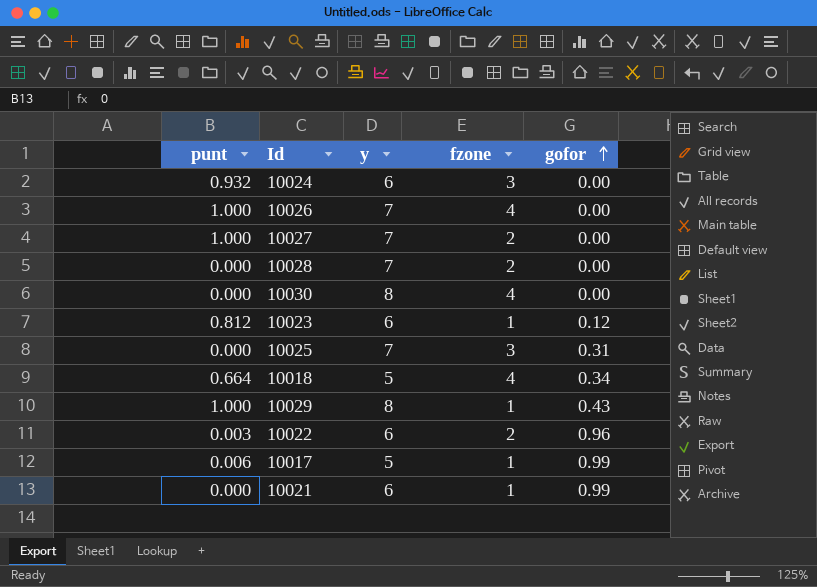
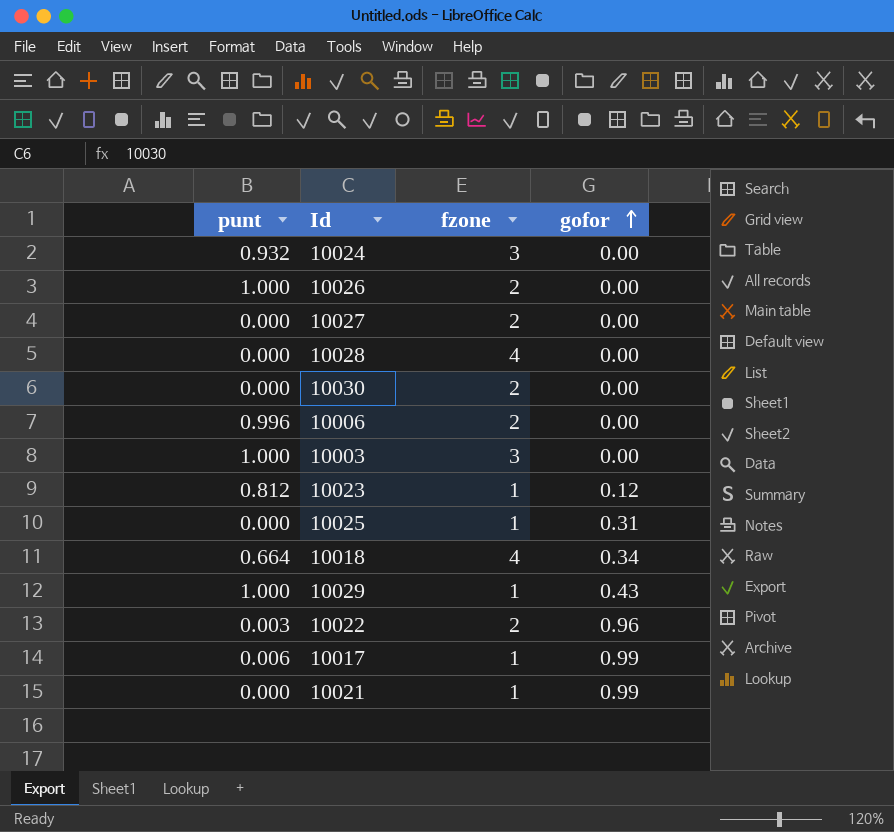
column y | position: 3 -> none
10026 | fzone: 4 -> 2
10027 | punt: 1.000 -> 0.000
10028 | fzone: 2 -> 4
10030 | fzone: 4 -> 2
row 10006: none -> 0.996 | 2 | 0.00
row 10003: none -> 1.000 | 3 | 0.00
10025 | fzone: 3 -> 1

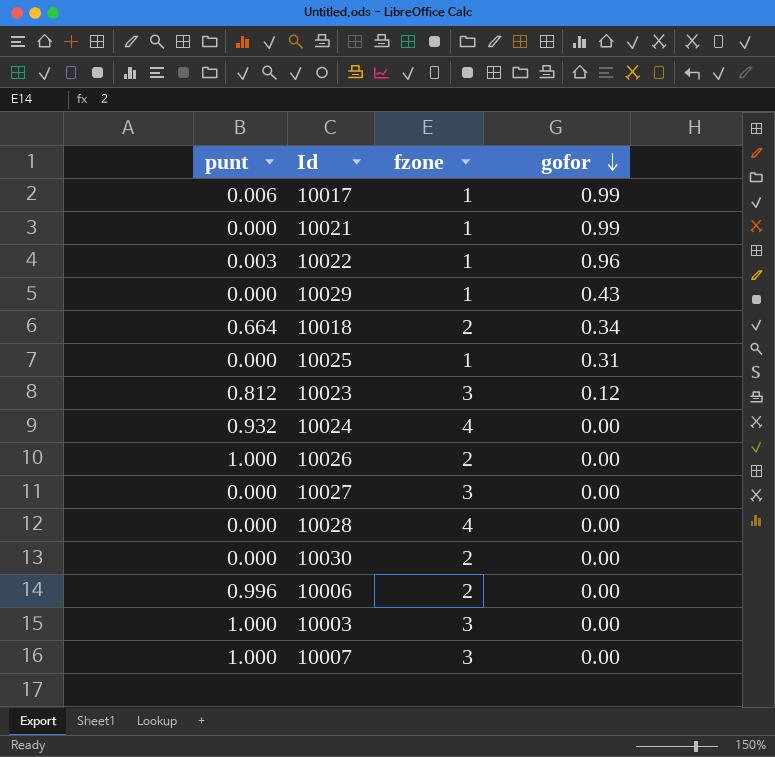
row order: gofor ascending -> gofor descending
10022 | fzone: 2 -> 1
10029 | punt: 1.000 -> 0.000
10018 | fzone: 4 -> 2
10023 | fzone: 1 -> 3
10024 | fzone: 3 -> 4
10027 | fzone: 2 -> 3
row 10007: none -> 1.000 | 3 | 0.00

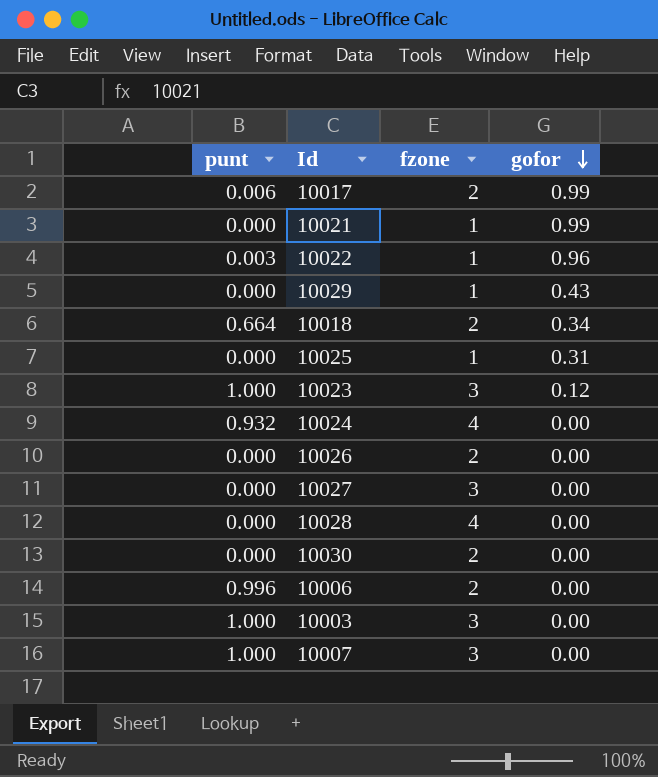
10017 | fzone: 1 -> 2
10023 | punt: 0.812 -> 1.000
10026 | punt: 1.000 -> 0.000

